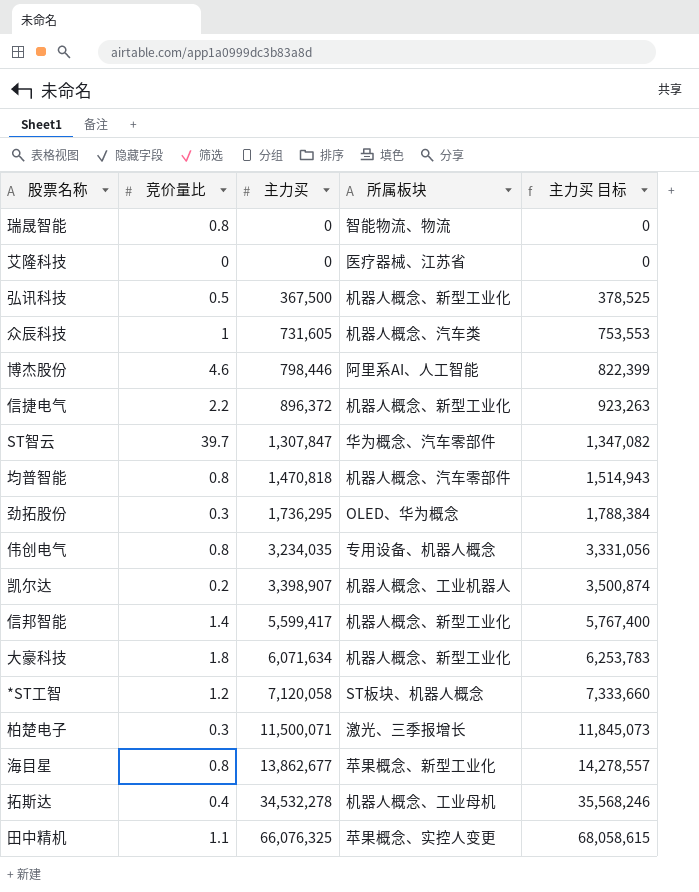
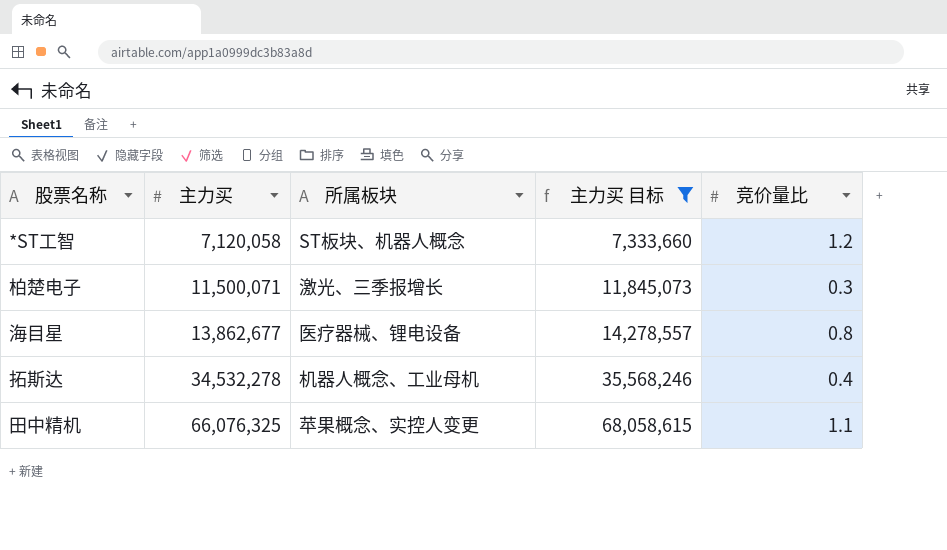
filter: none -> 主力买 目标 >= 7,333,660
column 竞价量比 | position: 2 -> 5
海目星 | 所属板块: 苹果概念、新型工业化 -> 医疗器械、锂电设备

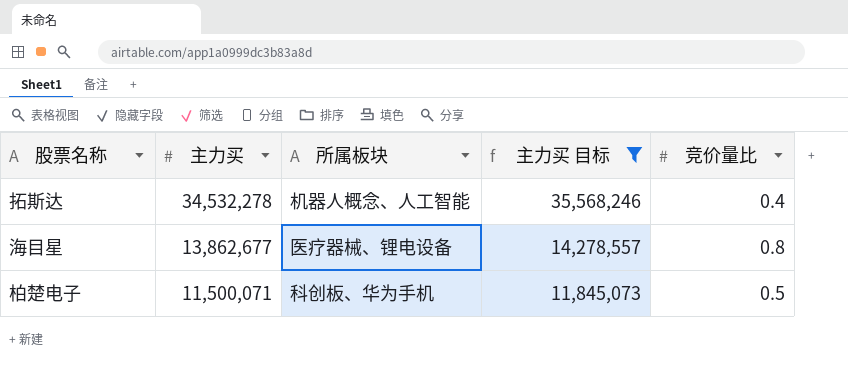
row order: 主力买 ascending -> 主力买 descending
row *ST工智: 7,120,058 | ST板块、机器人概念 | 7,333,660 | 1.2 -> none
row 田中精机: 66,076,325 | 苹果概念、实控人变更 | 68,058,615 | 1.1 -> none
拓斯达 | 所属板块: 机器人概念、工业母机 -> 机器人概念、人工智能
柏楚电子 | 所属板块: 激光、三季报增长 -> 科创板、华为手机
柏楚电子 | 竞价量比: 0.3 -> 0.5

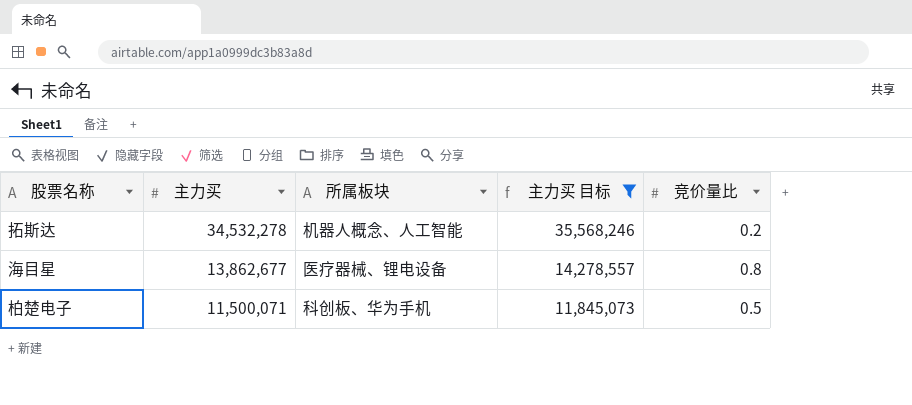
拓斯达 | 竞价量比: 0.4 -> 0.2

